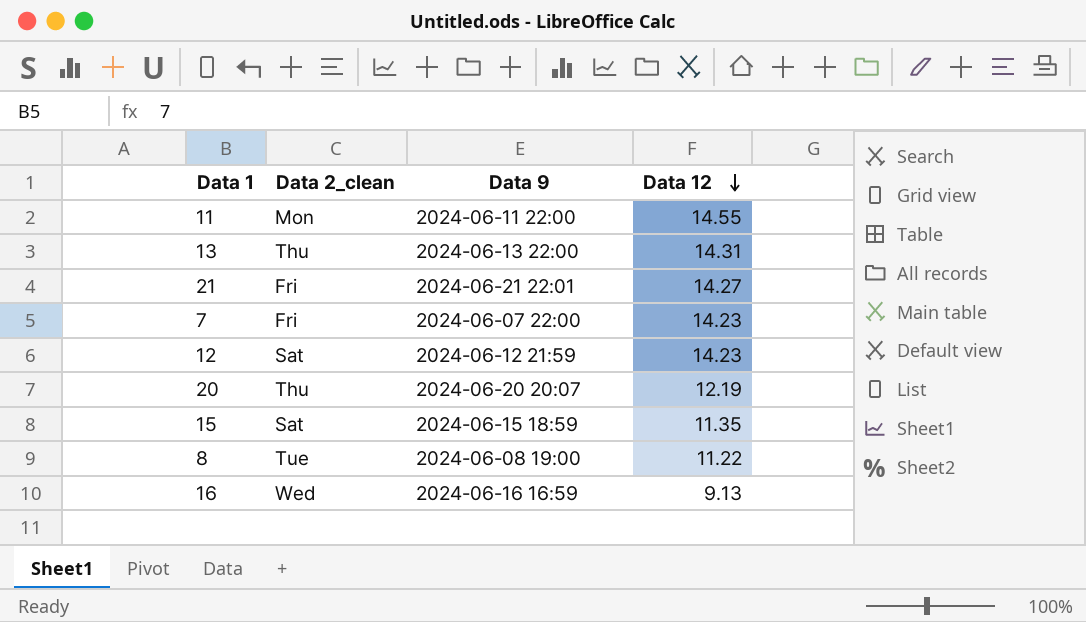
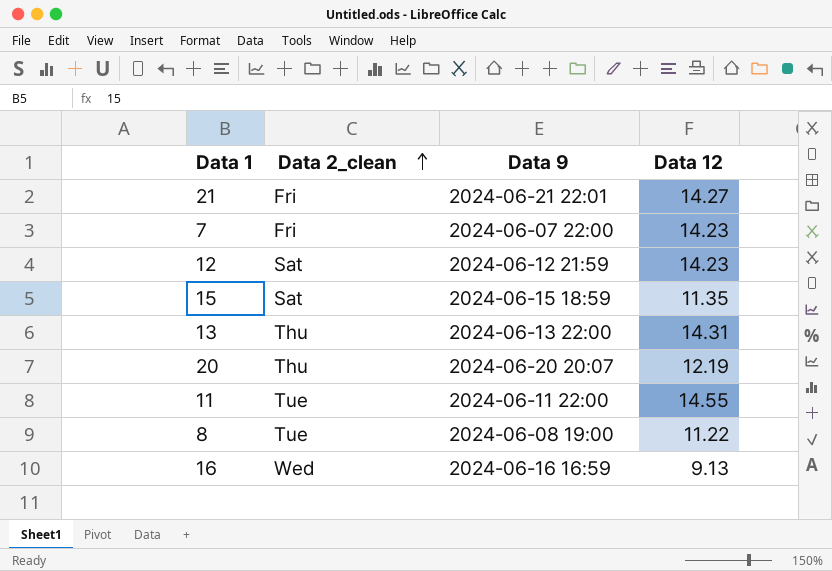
row order: Data 12 descending -> Data 2_clean ascending
11 | Data 2_clean: Mon -> Tue

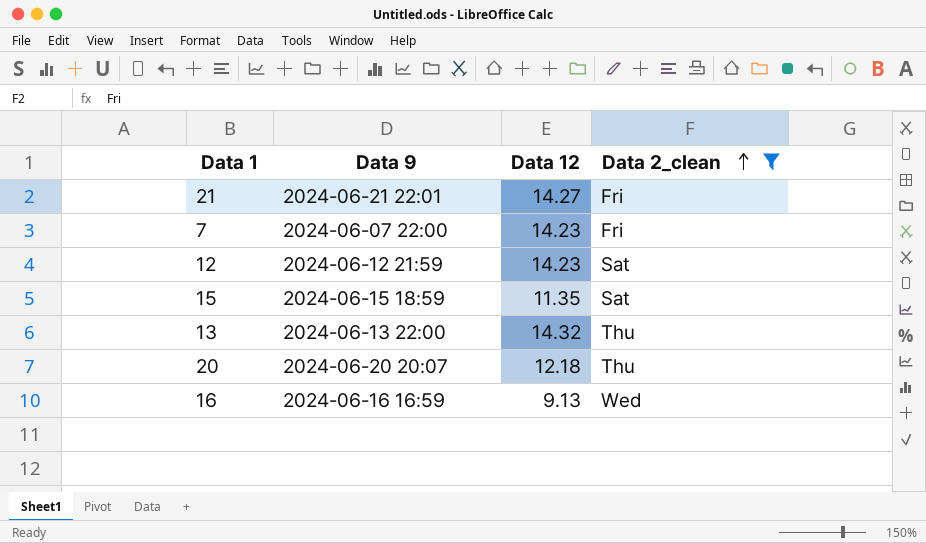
filter: none -> Data 2_clean != Tue
column Data 2_clean | position: 2 -> 4
13 | Data 12: 14.31 -> 14.32
20 | Data 12: 12.19 -> 12.18

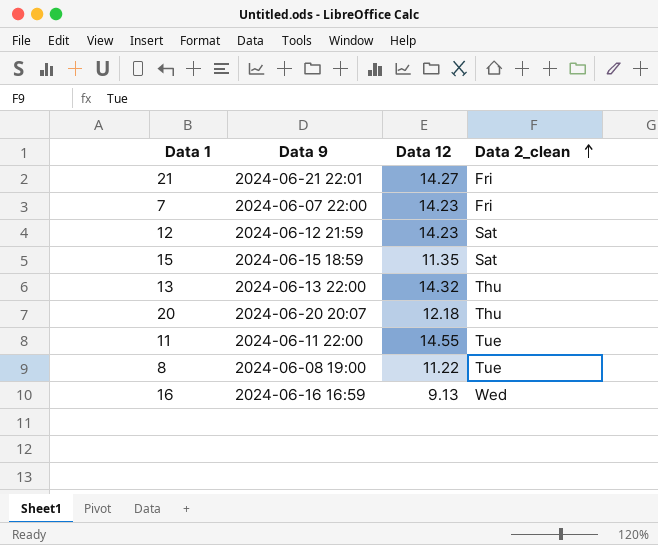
filter: Data 2_clean != Tue -> none

